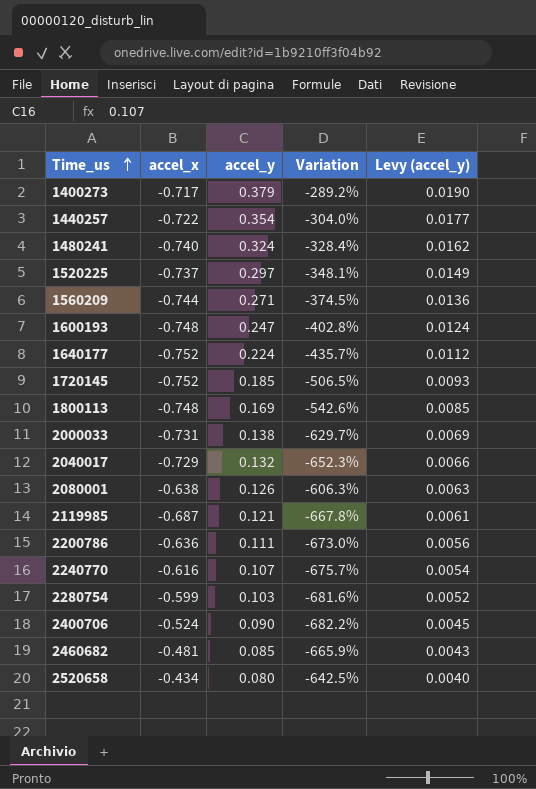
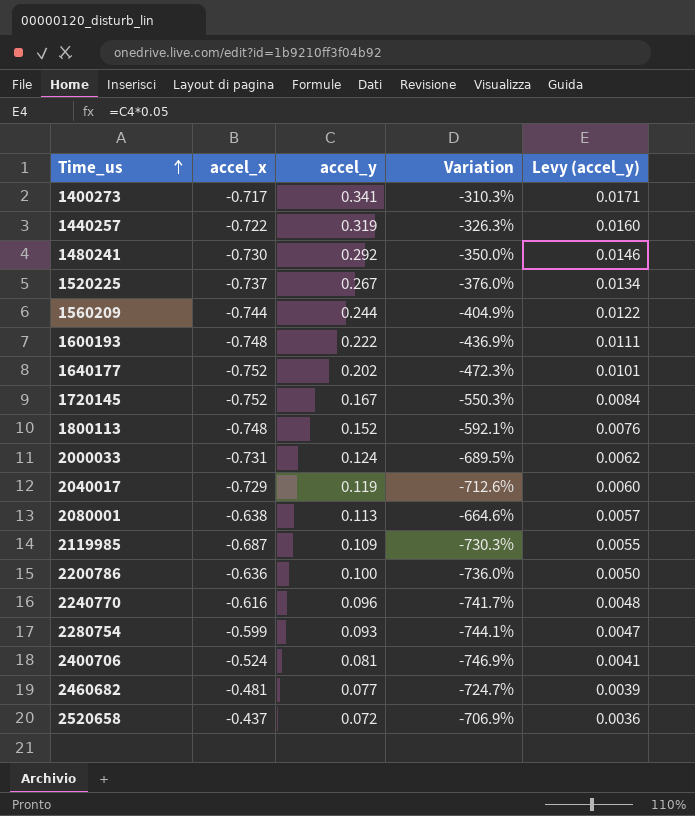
1400273 | accel_y: 0.379 -> 0.341
1400273 | Variation: -289.2% -> -310.3%
1400273 | Levy (accel_y): 0.0190 -> 0.0171
1440257 | accel_y: 0.354 -> 0.319
1440257 | Variation: -304.0% -> -326.3%
1440257 | Levy (accel_y): 0.0177 -> 0.0160
1480241 | accel_x: -0.740 -> -0.730
1480241 | accel_y: 0.324 -> 0.292
1480241 | Variation: -328.4% -> -350.0%
1480241 | Levy (accel_y): 0.0162 -> 0.0146
1520225 | accel_y: 0.297 -> 0.267
1520225 | Variation: -348.1% -> -376.0%
1520225 | Levy (accel_y): 0.0149 -> 0.0134
1560209 | accel_y: 0.271 -> 0.244
1560209 | Variation: -374.5% -> -404.9%
1560209 | Levy (accel_y): 0.0136 -> 0.0122
1600193 | accel_y: 0.247 -> 0.222
1600193 | Variation: -402.8% -> -436.9%
1600193 | Levy (accel_y): 0.0124 -> 0.0111
1640177 | accel_y: 0.224 -> 0.202
1640177 | Variation: -435.7% -> -472.3%
1640177 | Levy (accel_y): 0.0112 -> 0.0101
1720145 | accel_y: 0.185 -> 0.167
1720145 | Variation: -506.5% -> -550.3%
1720145 | Levy (accel_y): 0.0093 -> 0.0084
1800113 | accel_y: 0.169 -> 0.152
1800113 | Variation: -542.6% -> -592.1%
1800113 | Levy (accel_y): 0.0085 -> 0.0076
2000033 | accel_y: 0.138 -> 0.124
2000033 | Variation: -629.7% -> -689.5%
2000033 | Levy (accel_y): 0.0069 -> 0.0062
2040017 | accel_y: 0.132 -> 0.119
2040017 | Variation: -652.3% -> -712.6%
2040017 | Levy (accel_y): 0.0066 -> 0.0060
2080001 | accel_y: 0.126 -> 0.113
2080001 | Variation: -606.3% -> -664.6%
2080001 | Levy (accel_y): 0.0063 -> 0.0057
2119985 | accel_y: 0.121 -> 0.109
2119985 | Variation: -667.8% -> -730.3%
2119985 | Levy (accel_y): 0.0061 -> 0.0055
2200786 | accel_y: 0.111 -> 0.100
2200786 | Variation: -673.0% -> -736.0%
2200786 | Levy (accel_y): 0.0056 -> 0.0050
2240770 | accel_y: 0.107 -> 0.096
2240770 | Variation: -675.7% -> -741.7%
2240770 | Levy (accel_y): 0.0054 -> 0.0048
2280754 | accel_y: 0.103 -> 0.093
2280754 | Variation: -681.6% -> -744.1%
2280754 | Levy (accel_y): 0.0052 -> 0.0047
2400706 | accel_y: 0.090 -> 0.081
2400706 | Variation: -682.2% -> -746.9%
2400706 | Levy (accel_y): 0.0045 -> 0.0041
2460682 | accel_y: 0.085 -> 0.077
2460682 | Variation: -665.9% -> -724.7%
2460682 | Levy (accel_y): 0.0043 -> 0.0039
2520658 | accel_x: -0.434 -> -0.437
2520658 | accel_y: 0.080 -> 0.072
2520658 | Variation: -642.5% -> -706.9%
2520658 | Levy (accel_y): 0.0040 -> 0.0036

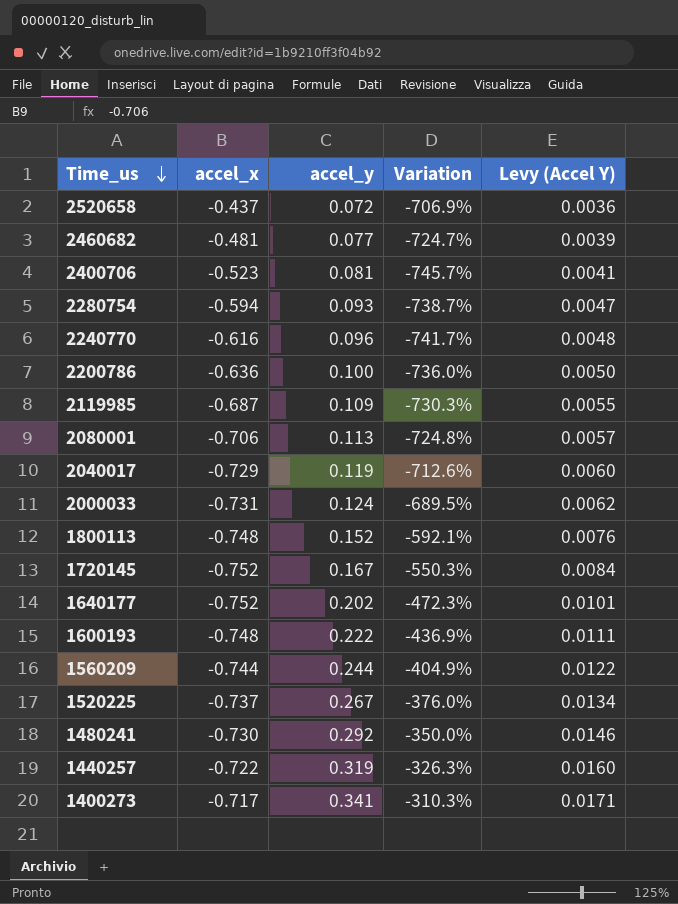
row order: Time_us ascending -> Time_us descending
column name: Levy (accel_y) -> Levy (Accel Y)
2400706 | accel_x: -0.524 -> -0.523
2400706 | Variation: -746.9% -> -745.7%
2280754 | accel_x: -0.599 -> -0.594
2280754 | Variation: -744.1% -> -738.7%
2080001 | accel_x: -0.638 -> -0.706
2080001 | Variation: -664.6% -> -724.8%

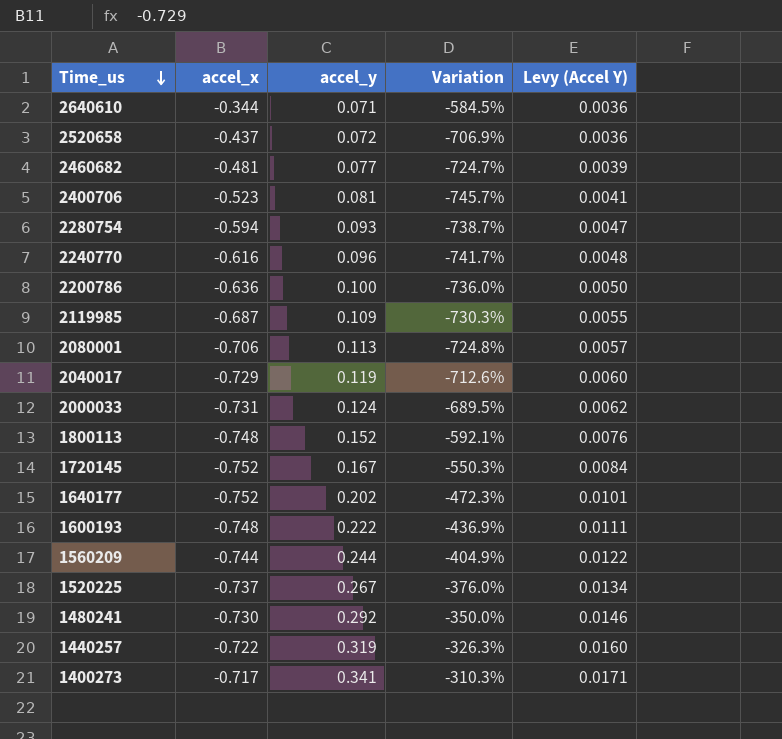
row 2640610: none -> -0.344 | 0.071 | -584.5% | 0.0036

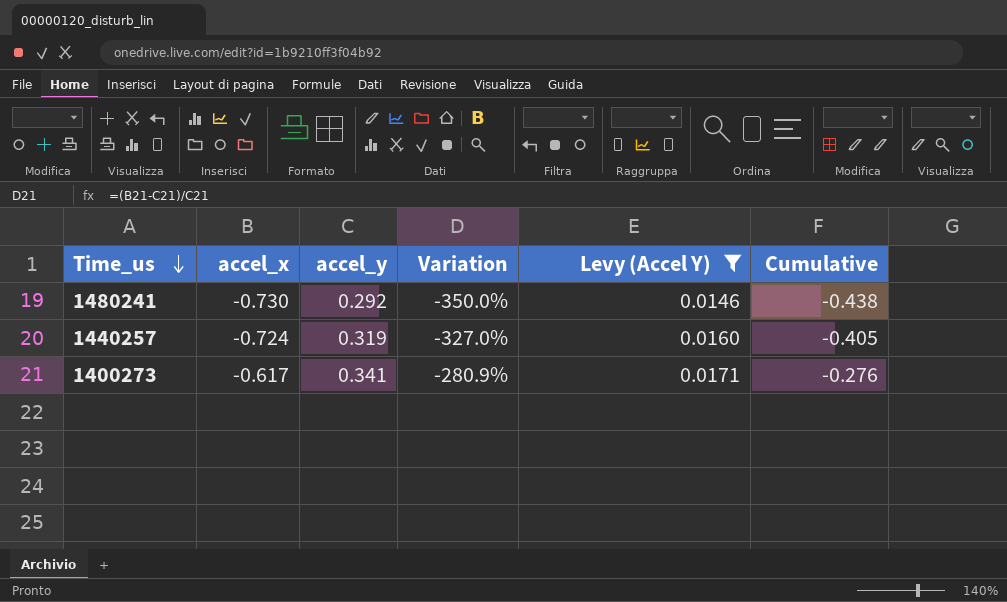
filter: none -> Levy (Accel Y) >= 0.0146
column Cumulative | formula: none -> [accel_x] + [accel_y]
1440257 | accel_x: -0.722 -> -0.724
1440257 | Variation: -326.3% -> -327.0%
1400273 | accel_x: -0.717 -> -0.617
1400273 | Variation: -310.3% -> -280.9%

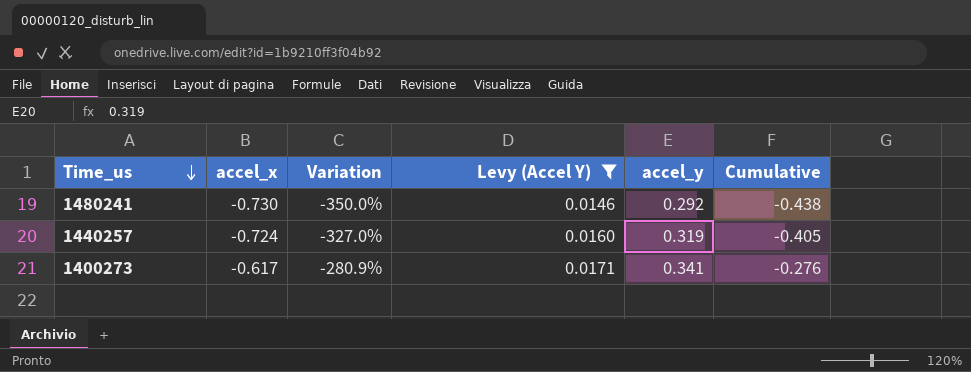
column accel_y | position: 3 -> 5

